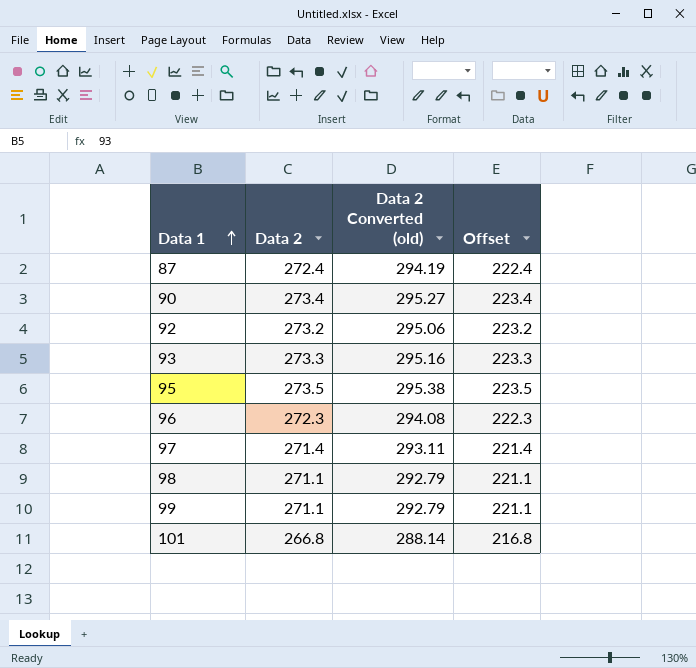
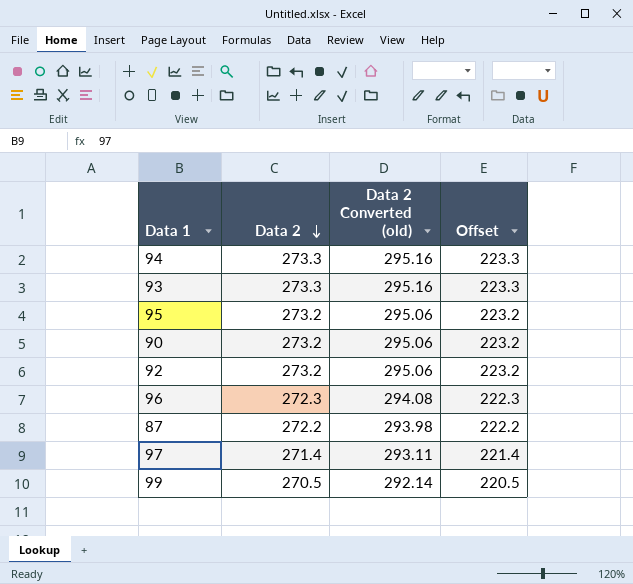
row order: Data 1 ascending -> Data 2 descending
row 98: 271.1 | 292.79 | 221.1 -> none
row 101: 266.8 | 288.14 | 216.8 -> none
row 94: none -> 273.3 | 295.16 | 223.3
95 | Data 2: 273.5 -> 273.2
95 | Data 2 Converted (old): 295.38 -> 295.06
95 | Offset: 223.5 -> 223.2
90 | Data 2: 273.4 -> 273.2
90 | Data 2 Converted (old): 295.27 -> 295.06
90 | Offset: 223.4 -> 223.2
87 | Data 2: 272.4 -> 272.2
87 | Data 2 Converted (old): 294.19 -> 293.98
87 | Offset: 222.4 -> 222.2
99 | Data 2: 271.1 -> 270.5
99 | Data 2 Converted (old): 292.79 -> 292.14
99 | Offset: 221.1 -> 220.5

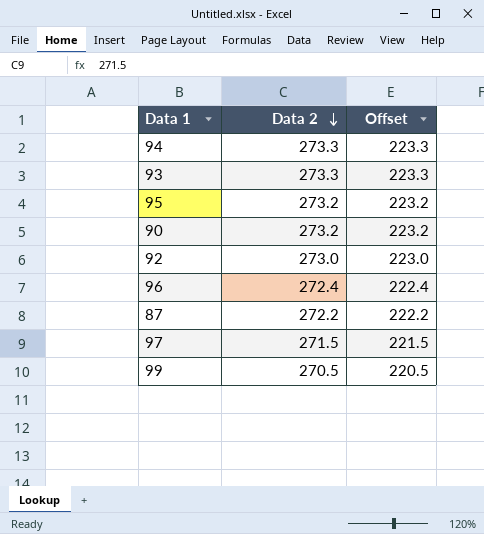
column Data 2 Converted (old) | formula: [Data 2] * 1.08 -> none
92 | Data 2: 273.2 -> 273.0
92 | Offset: 223.2 -> 223.0
96 | Data 2: 272.3 -> 272.4
96 | Offset: 222.3 -> 222.4
97 | Data 2: 271.4 -> 271.5
97 | Offset: 221.4 -> 221.5

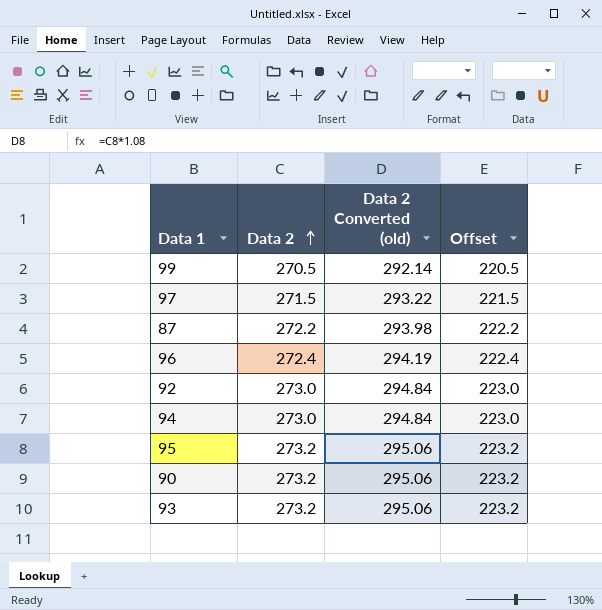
row order: Data 2 descending -> Data 2 ascending
column Data 2 Converted (old) | formula: none -> [Data 2] * 1.08
94 | Data 2: 273.3 -> 273.0
94 | Offset: 223.3 -> 223.0
93 | Data 2: 273.3 -> 273.2
93 | Offset: 223.3 -> 223.2

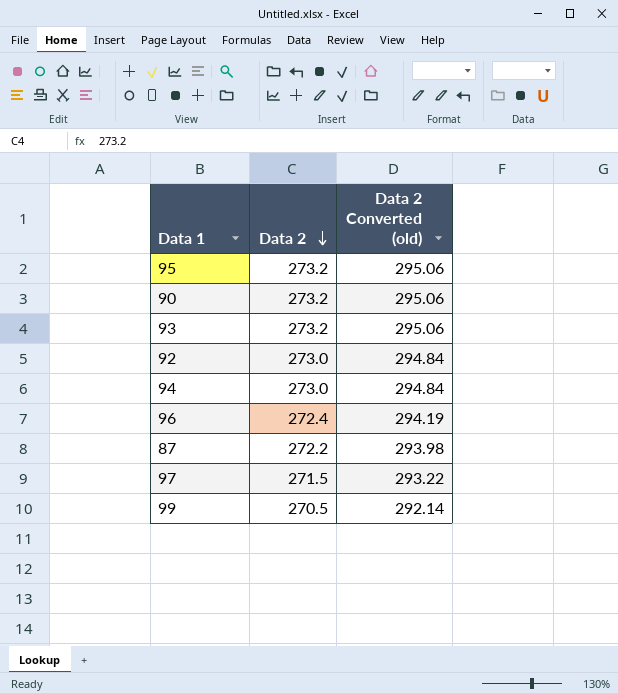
row order: Data 2 ascending -> Data 2 descending
column Offset | formula: [Data 2] - 50 -> none

